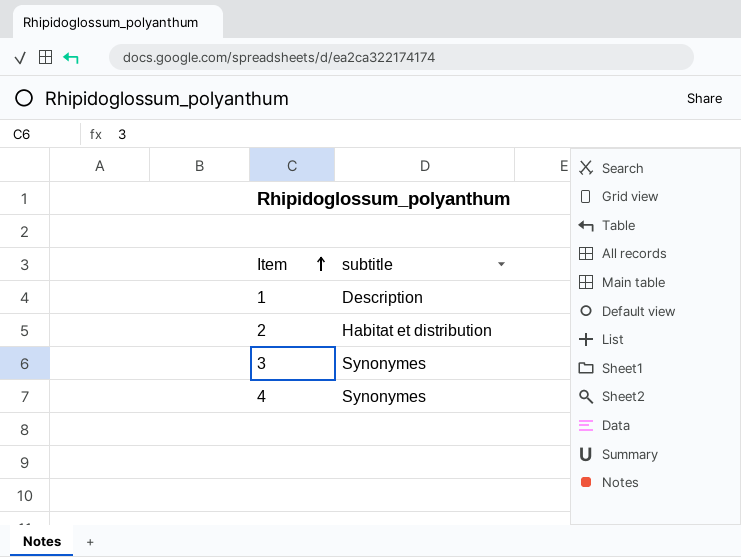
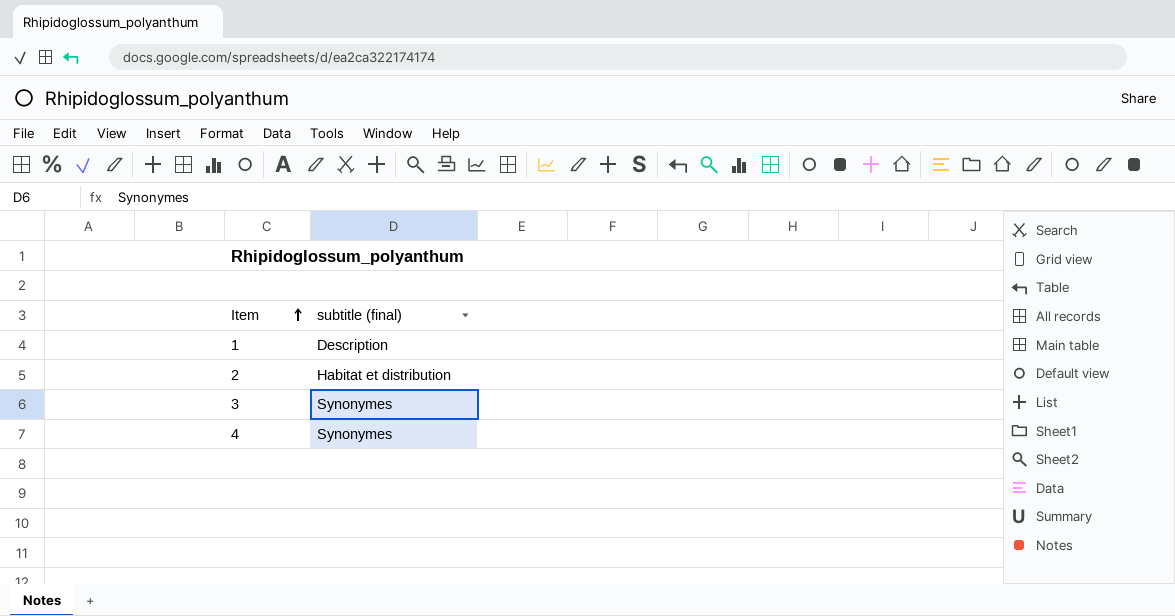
column name: subtitle -> subtitle (final)

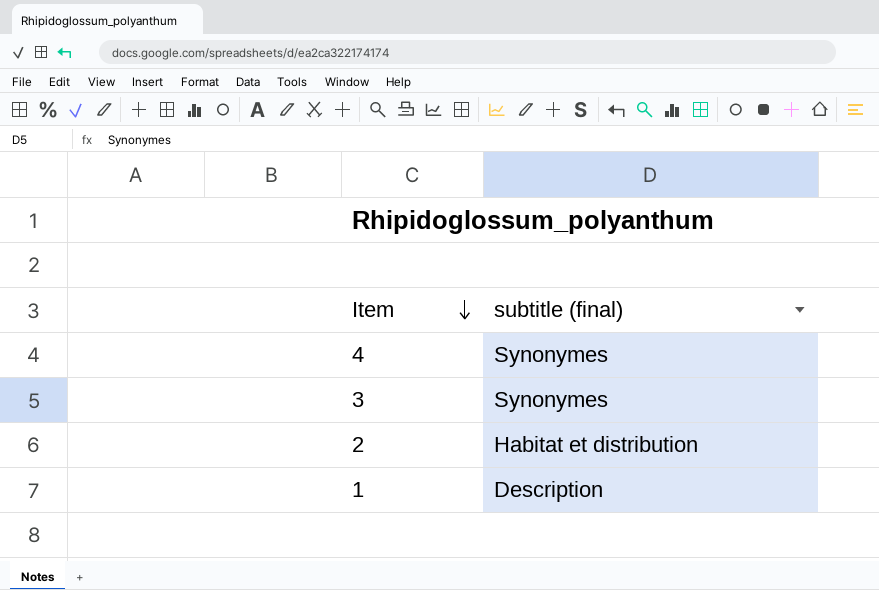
row order: Item ascending -> Item descending

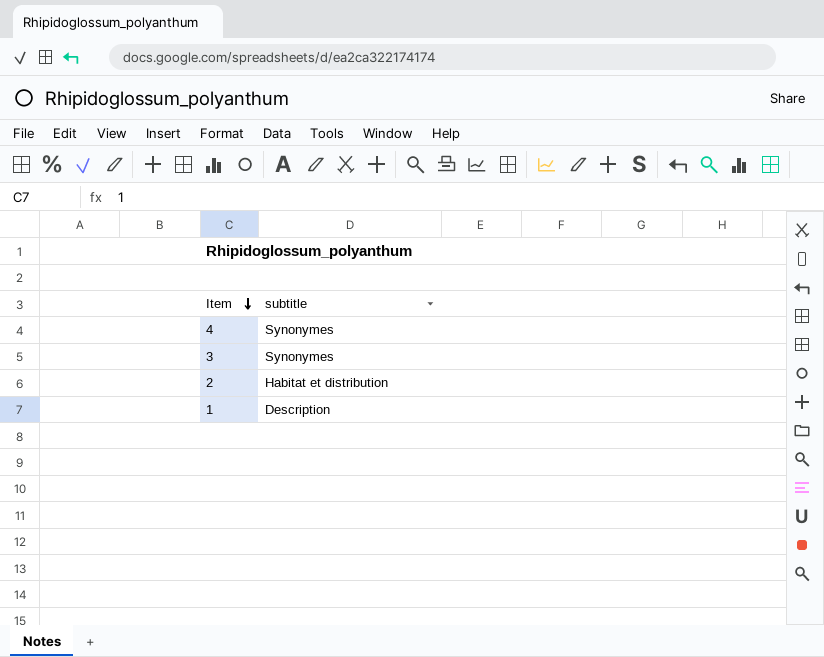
column name: subtitle (final) -> subtitle

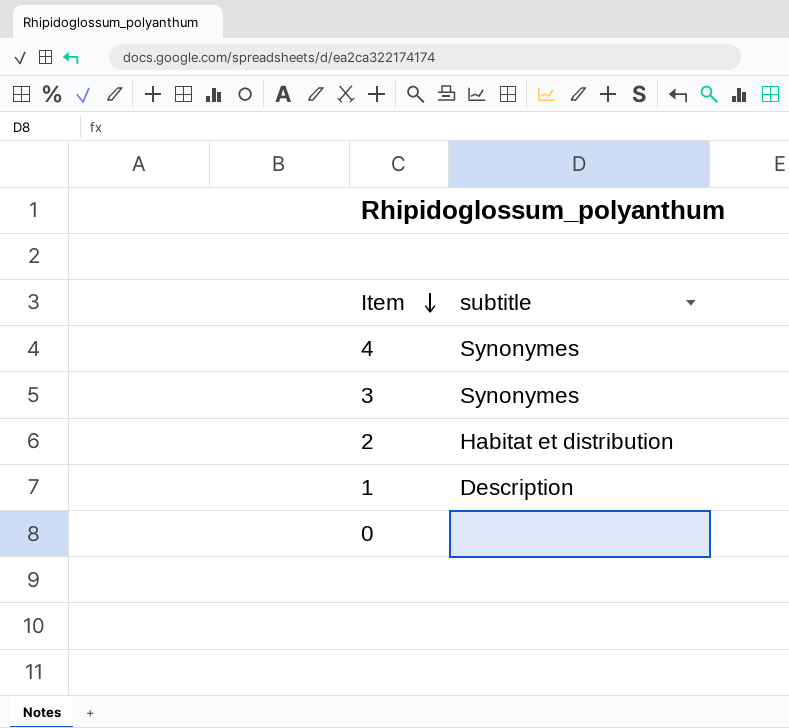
row 0: none -> none

